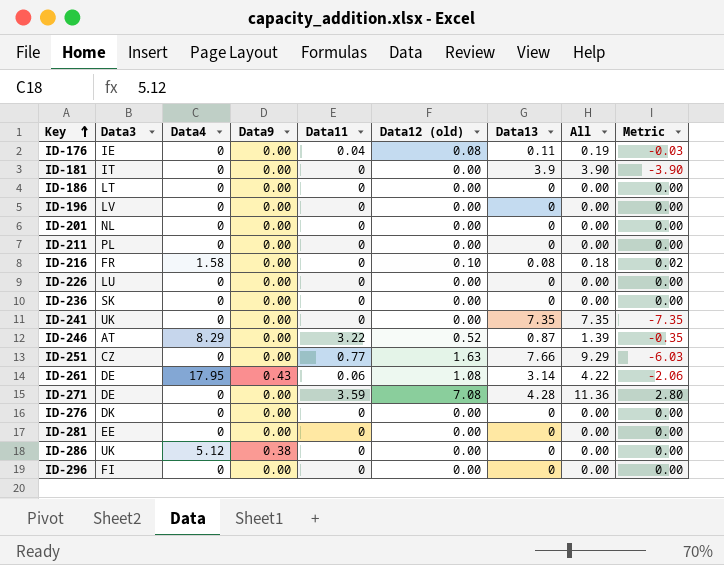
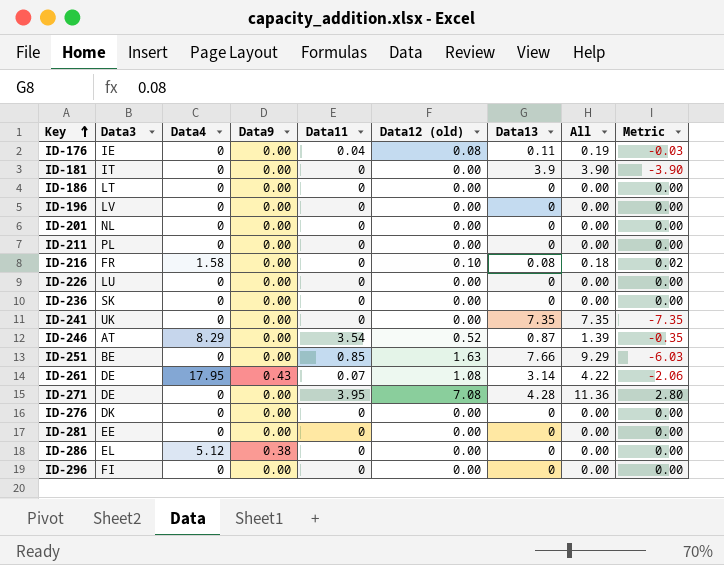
ID-246 | Data11: 3.22 -> 3.54
ID-251 | Data3: CZ -> BE
ID-251 | Data11: 0.77 -> 0.85
ID-261 | Data11: 0.06 -> 0.07
ID-271 | Data11: 3.59 -> 3.95
ID-286 | Data3: UK -> EL

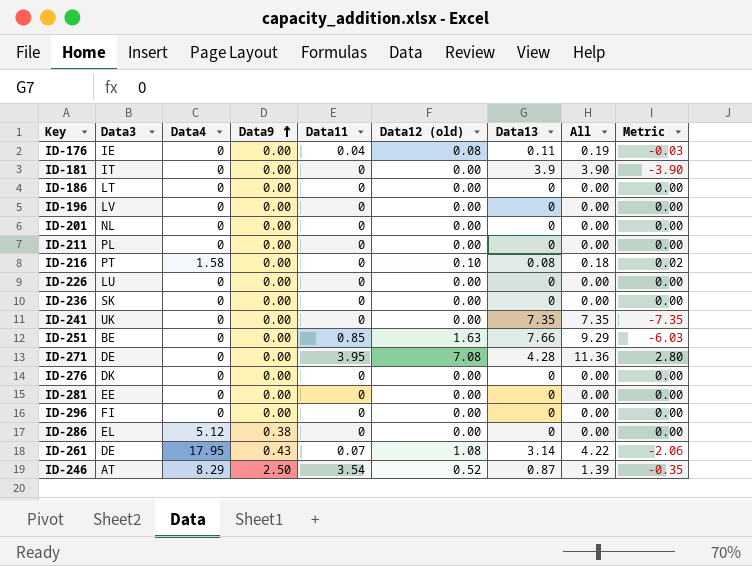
row order: Key ascending -> Data9 ascending
ID-216 | Data3: FR -> PT
ID-246 | Data9: 0.00 -> 2.50

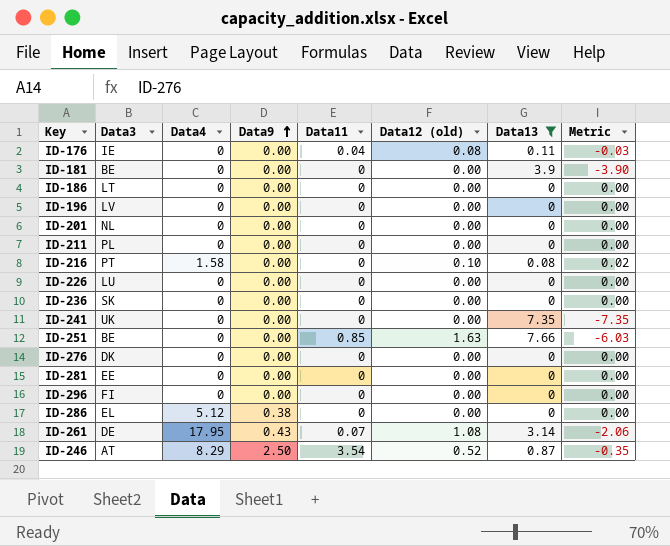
filter: none -> Data13 != 4.28
column All | formula: [Data12 (old)] + [Data13] -> none
ID-181 | Data3: IT -> BE

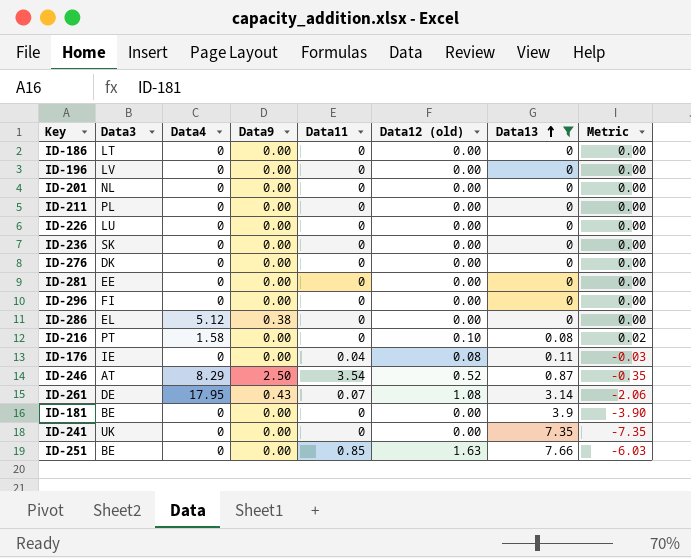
row order: Data9 ascending -> Data13 ascending

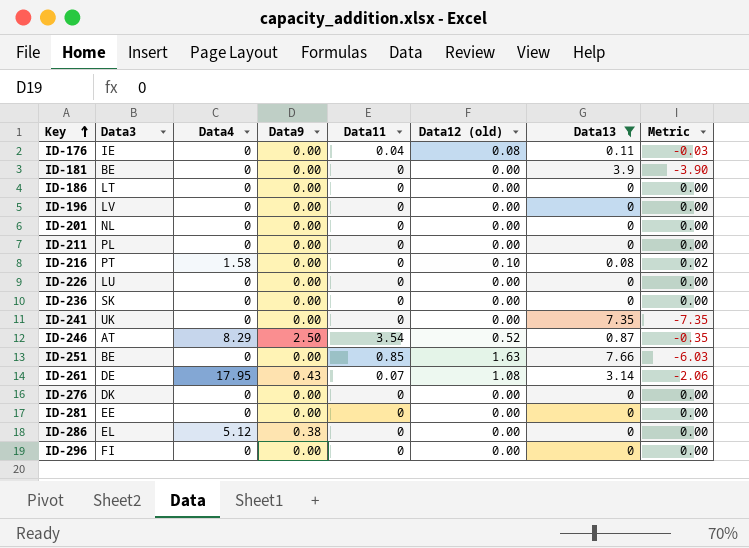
row order: Data13 ascending -> Key ascending

